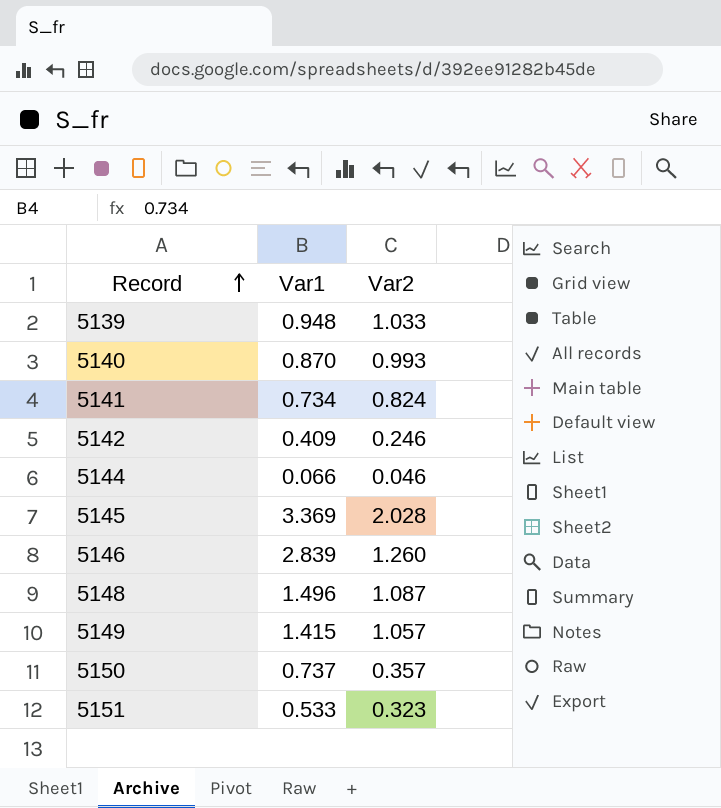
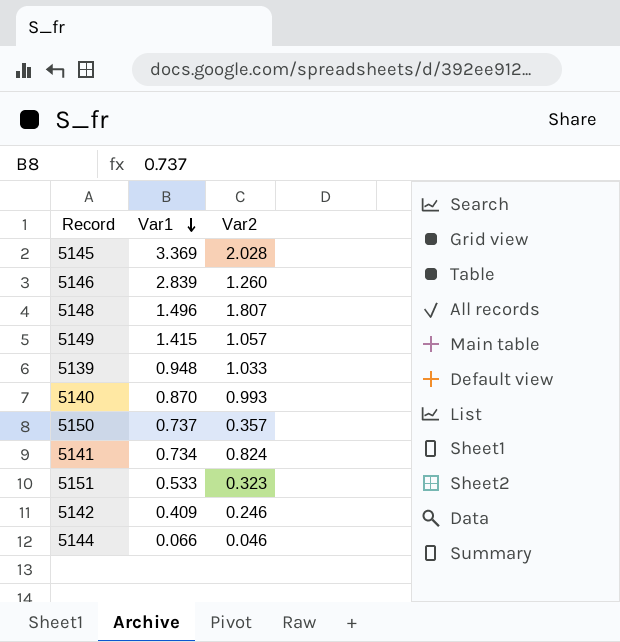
row order: Record ascending -> Var1 descending
5148 | Var2: 1.087 -> 1.807

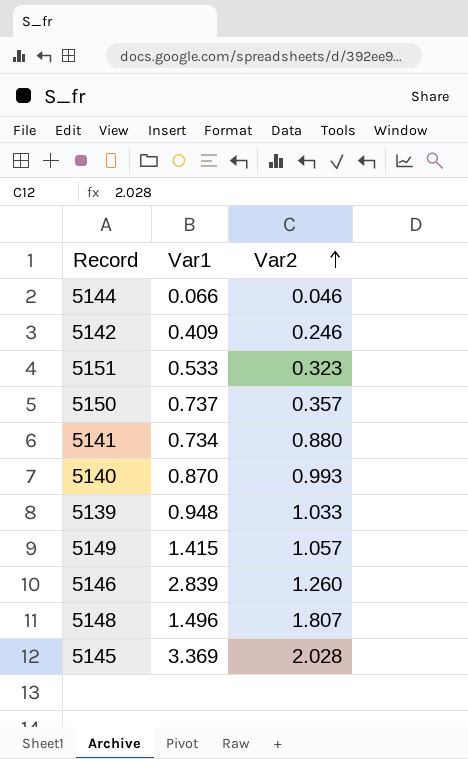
row order: Var1 descending -> Var2 ascending
5141 | Var2: 0.824 -> 0.880

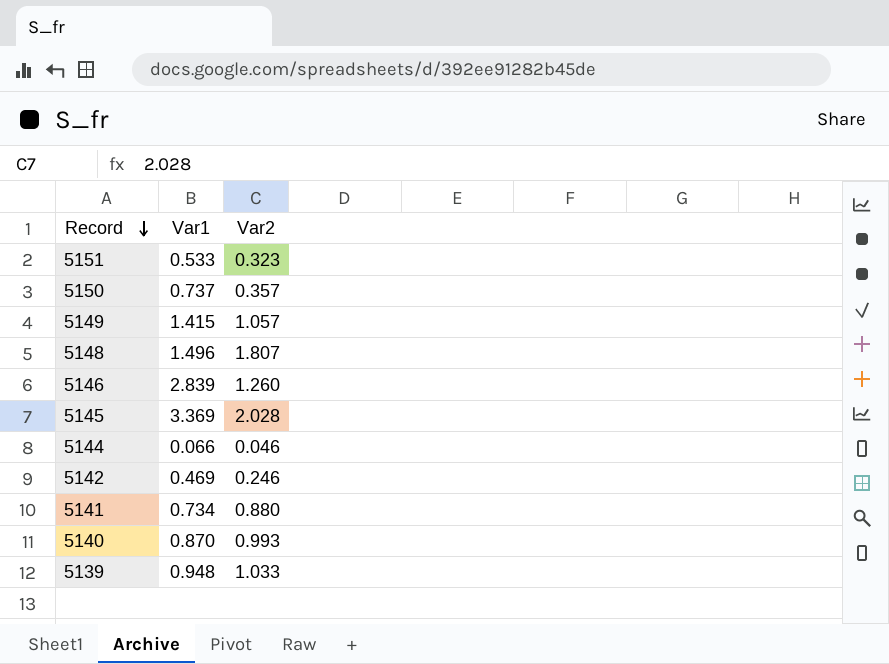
row order: Var2 ascending -> Record descending
5142 | Var1: 0.409 -> 0.469

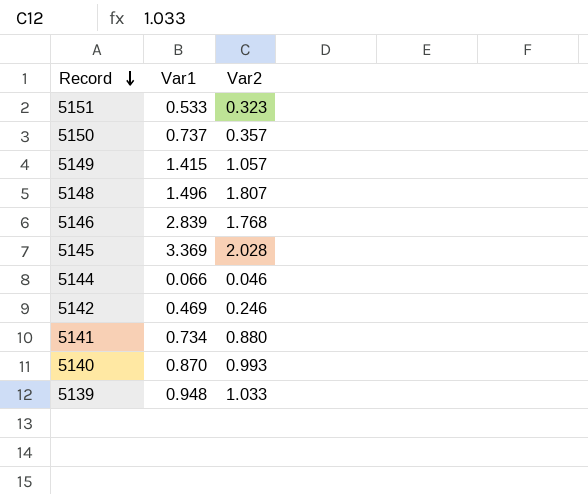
5146 | Var2: 1.260 -> 1.768

